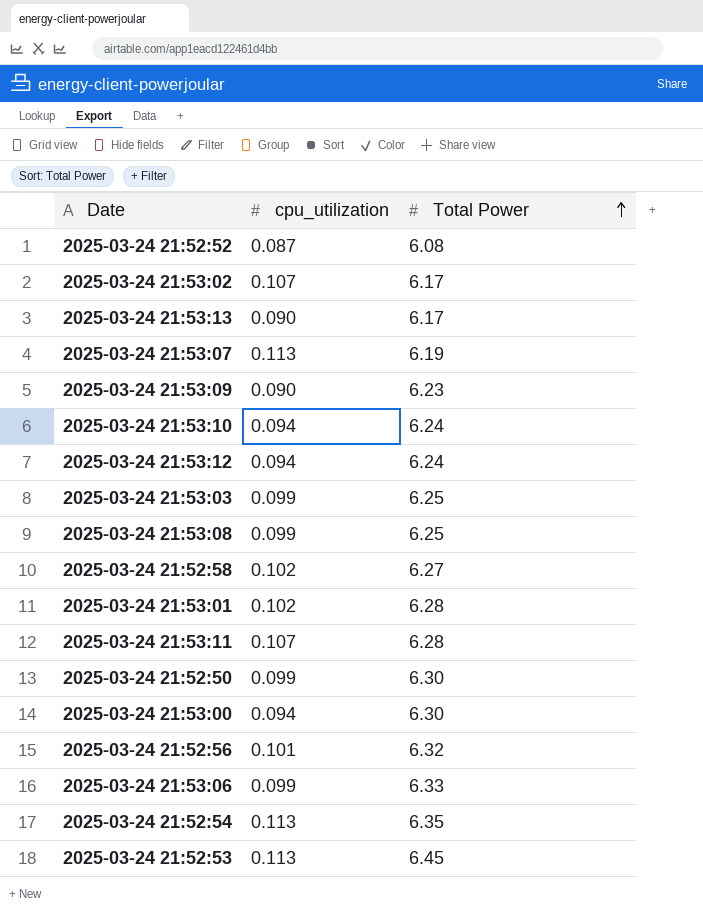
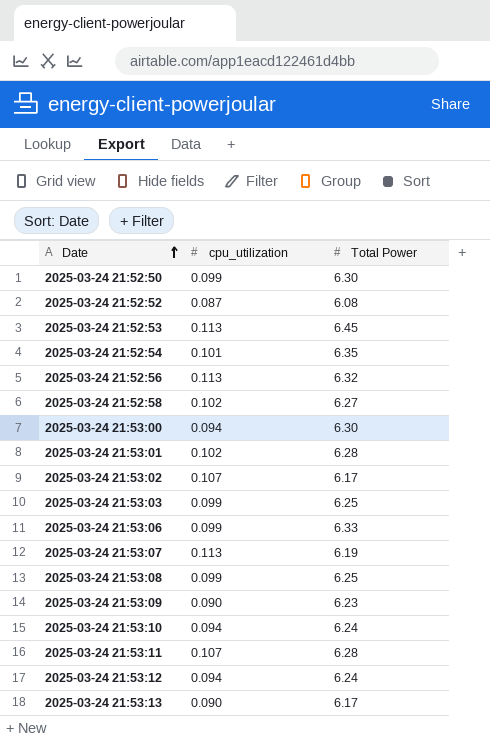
row order: Total Power ascending -> Date ascending
2025-03-24 21:52:54 | cpu_utilization: 0.113 -> 0.101
2025-03-24 21:52:56 | cpu_utilization: 0.101 -> 0.113

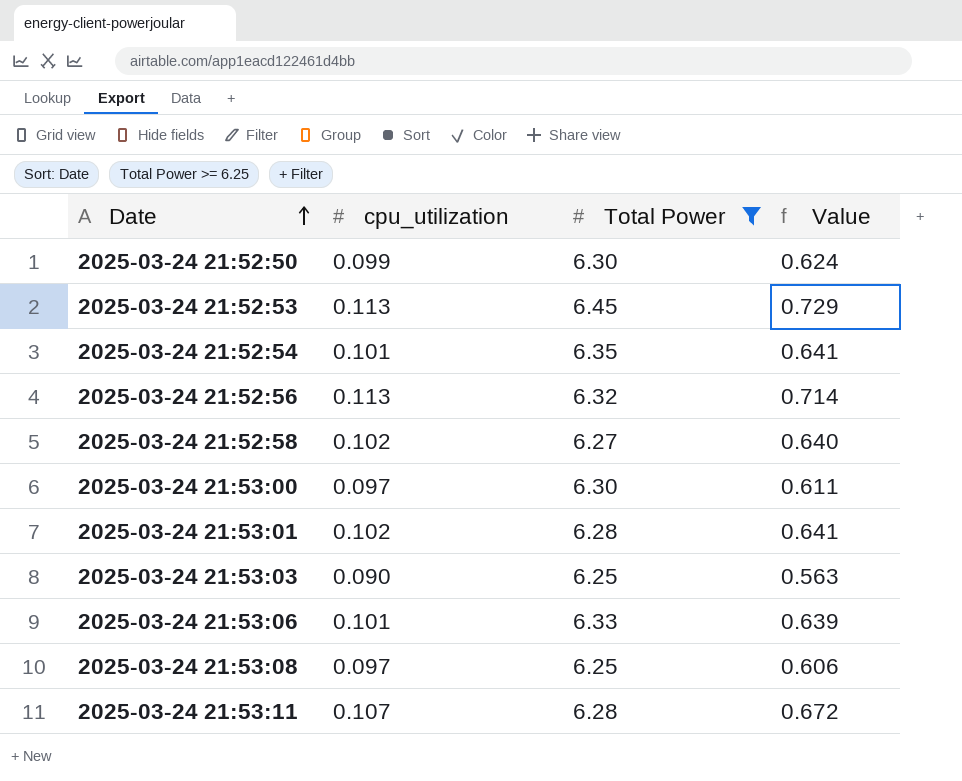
filter: none -> Total Power >= 6.25
column Value | formula: none -> [cpu_utilization] * [Total Power]
2025-03-24 21:53:00 | cpu_utilization: 0.094 -> 0.097
2025-03-24 21:53:03 | cpu_utilization: 0.099 -> 0.090
2025-03-24 21:53:06 | cpu_utilization: 0.099 -> 0.101
2025-03-24 21:53:08 | cpu_utilization: 0.099 -> 0.097

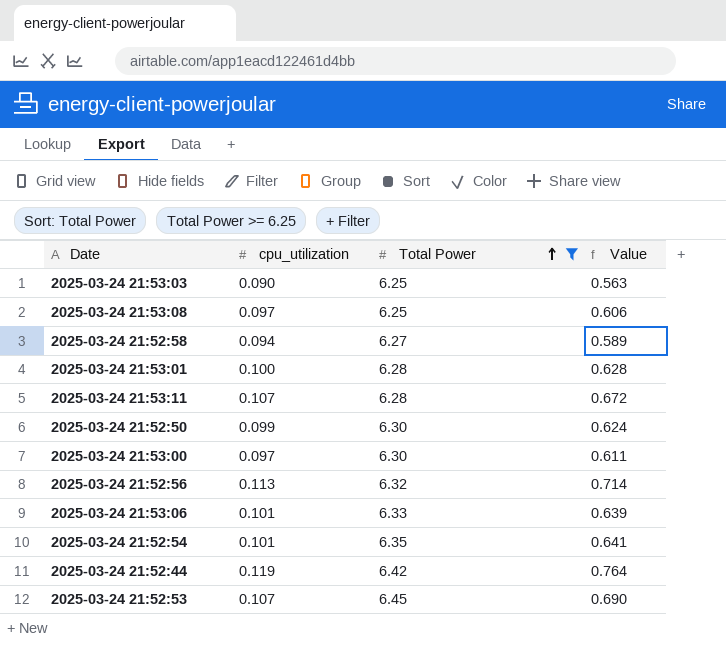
row order: Date ascending -> Total Power ascending
2025-03-24 21:52:58 | cpu_utilization: 0.102 -> 0.094
2025-03-24 21:52:58 | Value: 0.640 -> 0.589
2025-03-24 21:53:01 | cpu_utilization: 0.102 -> 0.100
2025-03-24 21:53:01 | Value: 0.641 -> 0.628
row 2025-03-24 21:52:44: none -> 0.119 | 6.42 | 0.764
2025-03-24 21:52:53 | cpu_utilization: 0.113 -> 0.107
2025-03-24 21:52:53 | Value: 0.729 -> 0.690

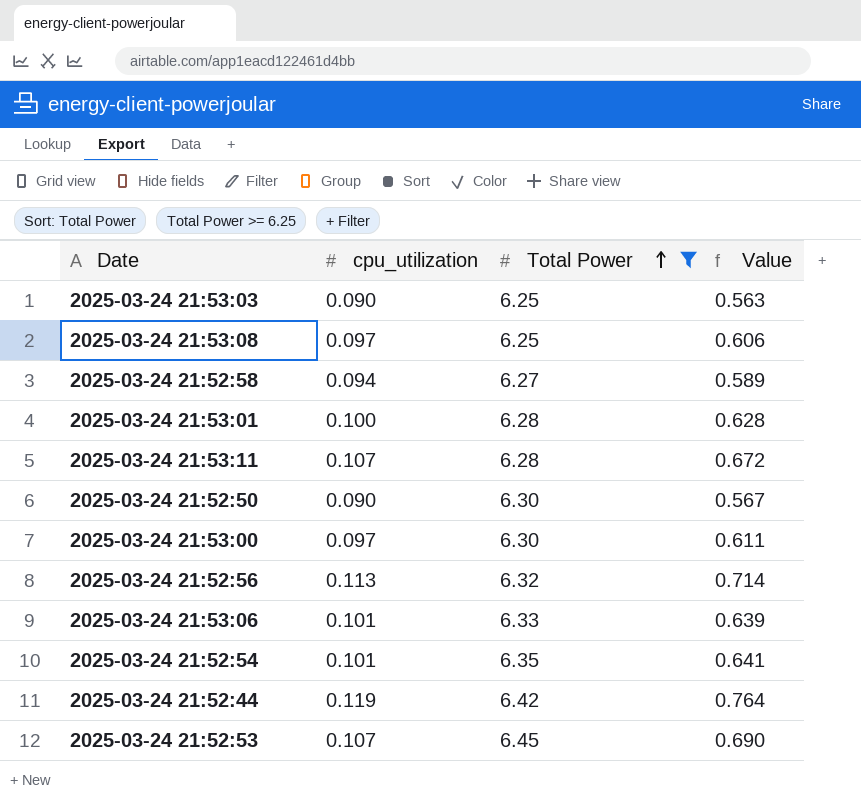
2025-03-24 21:52:50 | cpu_utilization: 0.099 -> 0.090
2025-03-24 21:52:50 | Value: 0.624 -> 0.567

